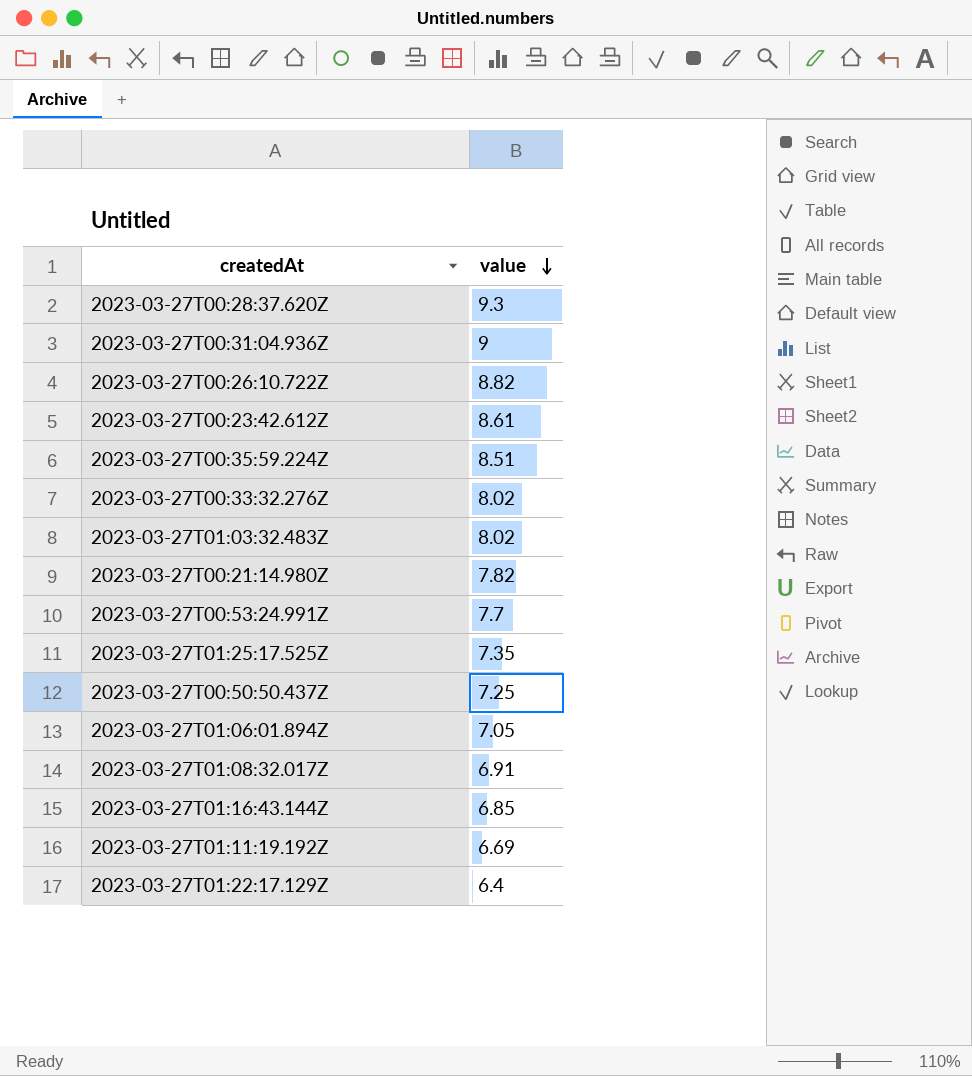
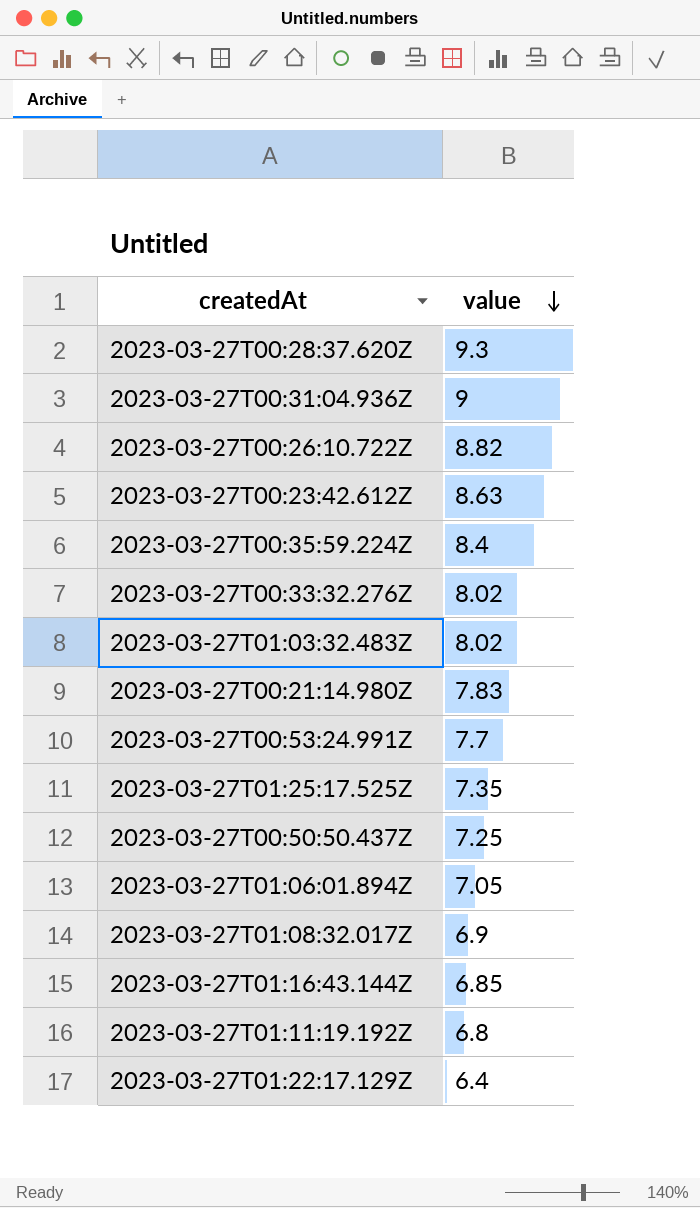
2023-03-27T00:23:42.612Z | value: 8.61 -> 8.63
2023-03-27T00:35:59.224Z | value: 8.51 -> 8.4
2023-03-27T00:21:14.980Z | value: 7.82 -> 7.83
2023-03-27T01:08:32.017Z | value: 6.91 -> 6.9
2023-03-27T01:11:19.192Z | value: 6.69 -> 6.8

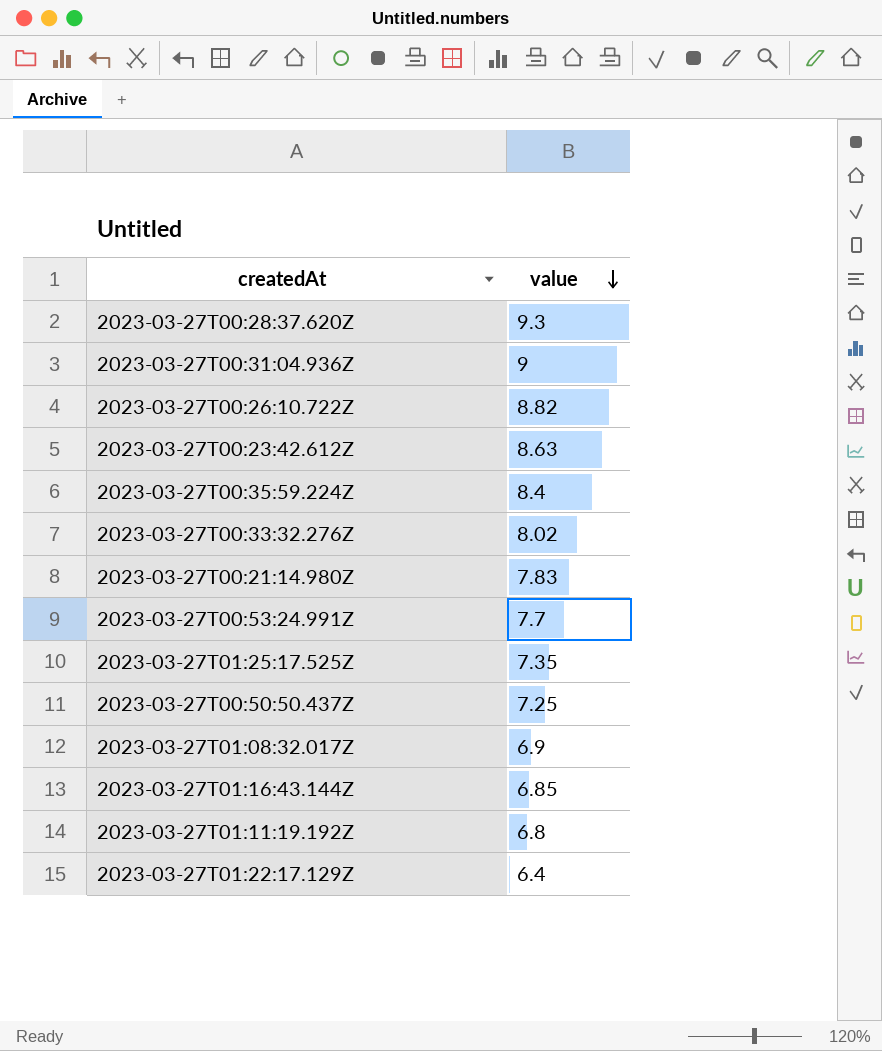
row 2023-03-27T01:03:32.483Z: 8.02 -> none
row 2023-03-27T01:06:01.894Z: 7.05 -> none

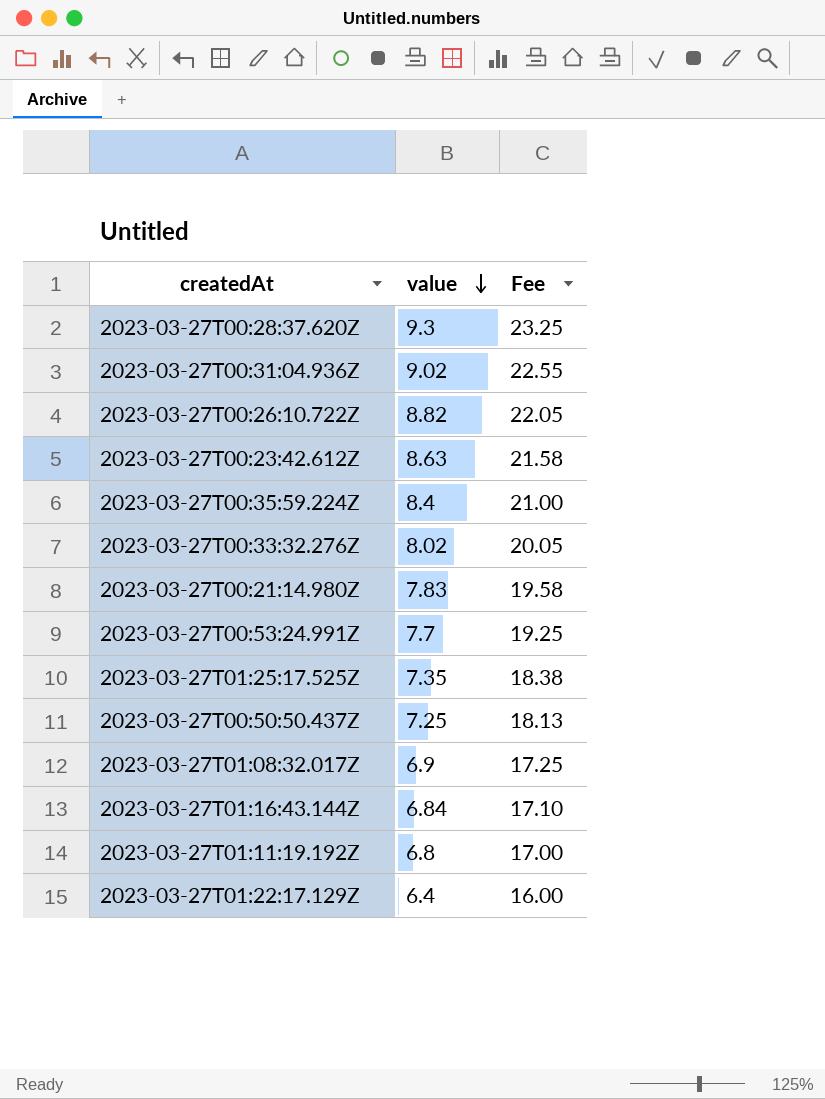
column Fee | formula: none -> [value] * 2.5
2023-03-27T00:31:04.936Z | value: 9 -> 9.02
2023-03-27T01:16:43.144Z | value: 6.85 -> 6.84

